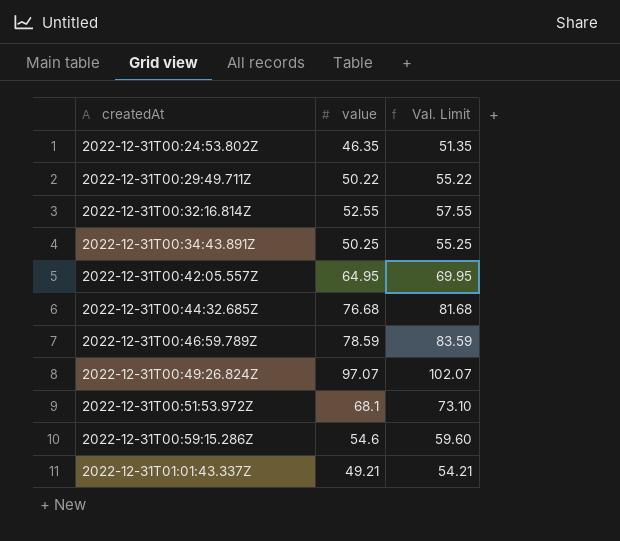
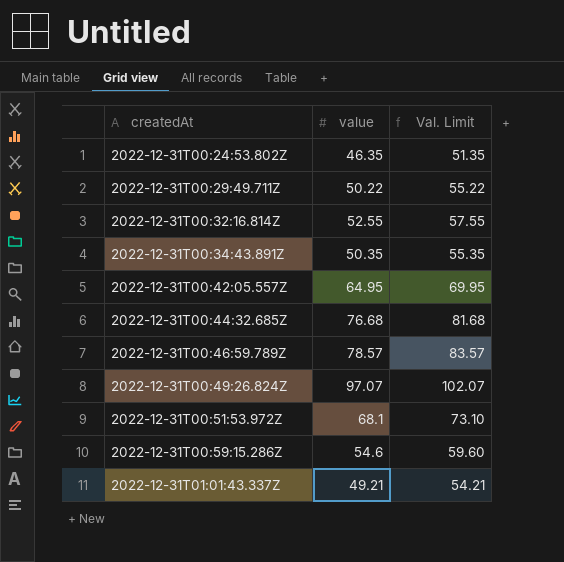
2022-12-31T00:34:43.891Z | value: 50.25 -> 50.35
2022-12-31T00:34:43.891Z | Val. Limit: 55.25 -> 55.35
2022-12-31T00:46:59.789Z | value: 78.59 -> 78.57
2022-12-31T00:46:59.789Z | Val. Limit: 83.59 -> 83.57

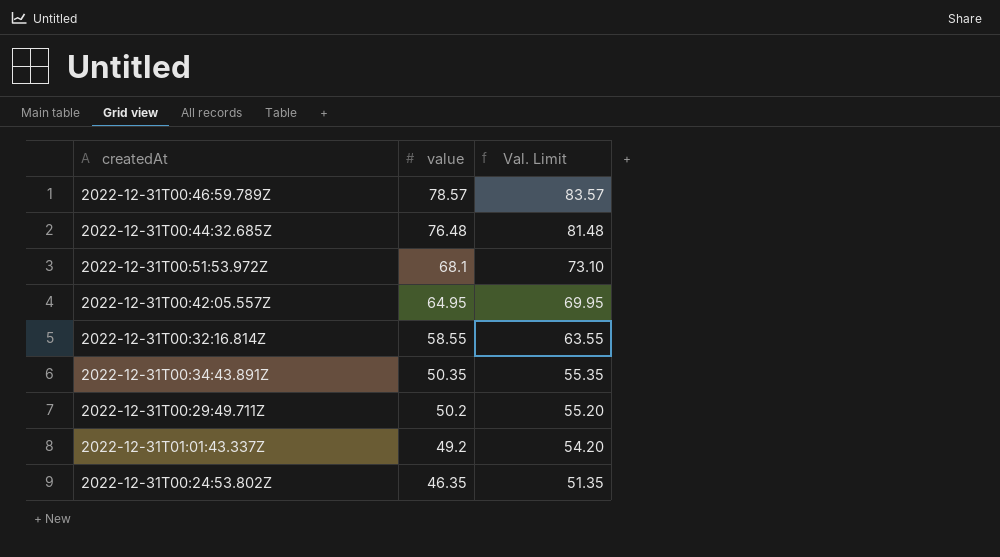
row order: createdAt ascending -> value descending
row 2022-12-31T00:49:26.824Z: 97.07 | 102.07 -> none
row 2022-12-31T00:59:15.286Z: 54.6 | 59.60 -> none
2022-12-31T00:44:32.685Z | value: 76.68 -> 76.48
2022-12-31T00:44:32.685Z | Val. Limit: 81.68 -> 81.48
2022-12-31T00:32:16.814Z | value: 52.55 -> 58.55
2022-12-31T00:32:16.814Z | Val. Limit: 57.55 -> 63.55
2022-12-31T00:29:49.711Z | value: 50.22 -> 50.2
2022-12-31T00:29:49.711Z | Val. Limit: 55.22 -> 55.20
2022-12-31T01:01:43.337Z | value: 49.21 -> 49.2
2022-12-31T01:01:43.337Z | Val. Limit: 54.21 -> 54.20

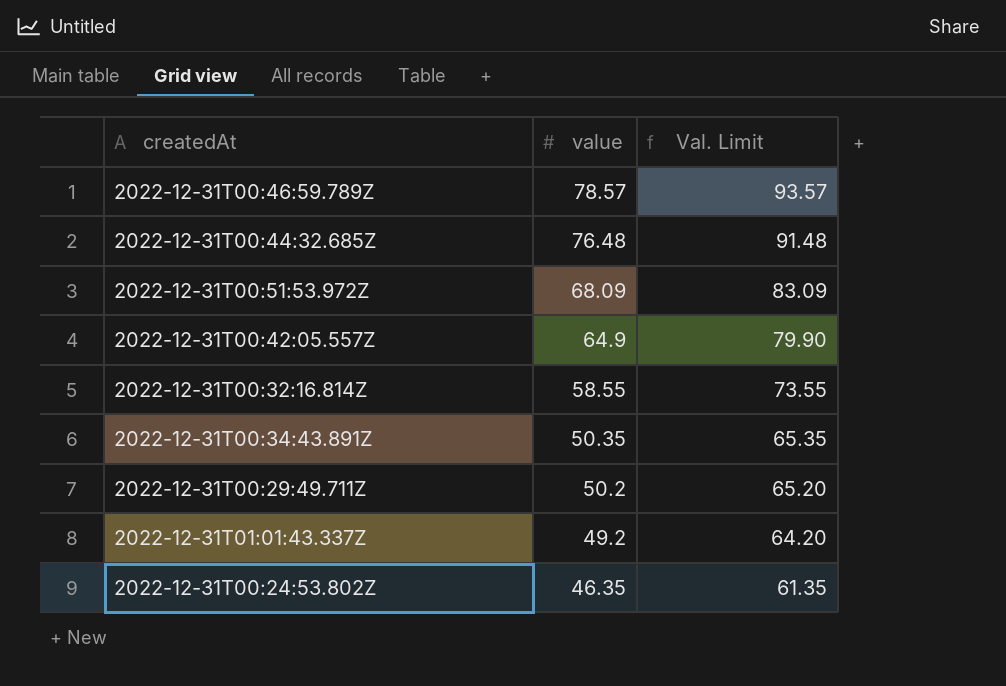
column Val. Limit | formula: [value] + 5 -> [value] + 15
2022-12-31T00:51:53.972Z | value: 68.1 -> 68.09
2022-12-31T00:42:05.557Z | value: 64.95 -> 64.9

